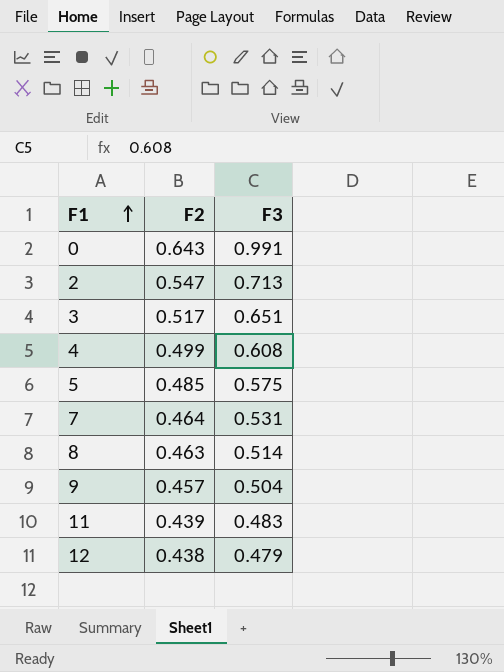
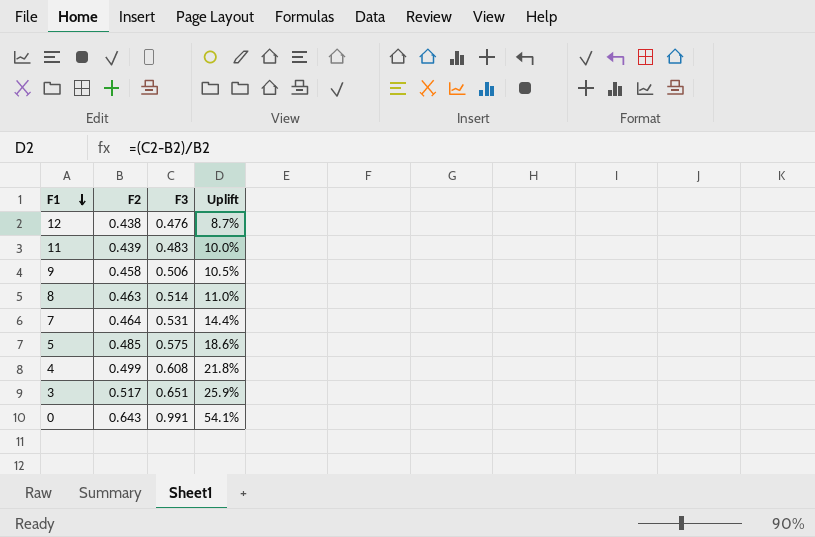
row order: F1 ascending -> F1 descending
column Uplift | formula: none -> ([F3] - [F2]) / [F2]
row 2: 0.547 | 0.713 -> none
12 | F3: 0.479 -> 0.476
9 | F2: 0.457 -> 0.458
9 | F3: 0.504 -> 0.506

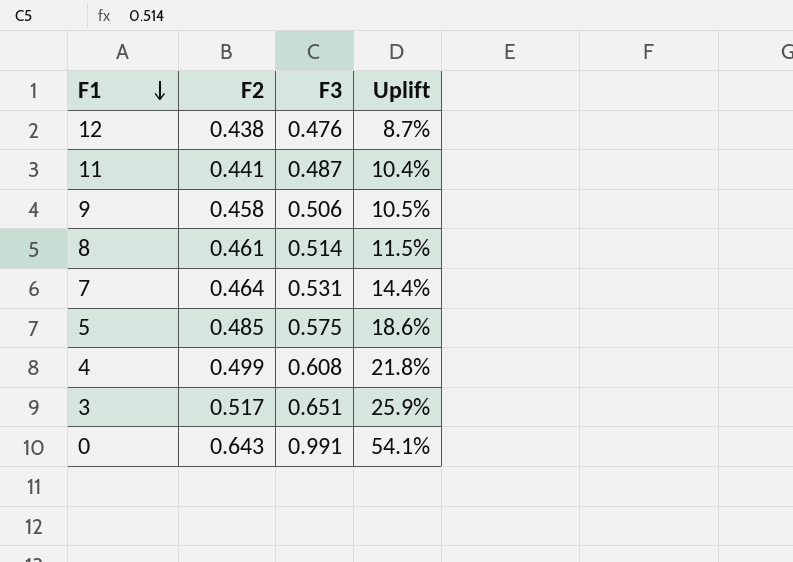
11 | F2: 0.439 -> 0.441
11 | F3: 0.483 -> 0.487
11 | Uplift: 10.0% -> 10.4%
8 | F2: 0.463 -> 0.461
8 | Uplift: 11.0% -> 11.5%

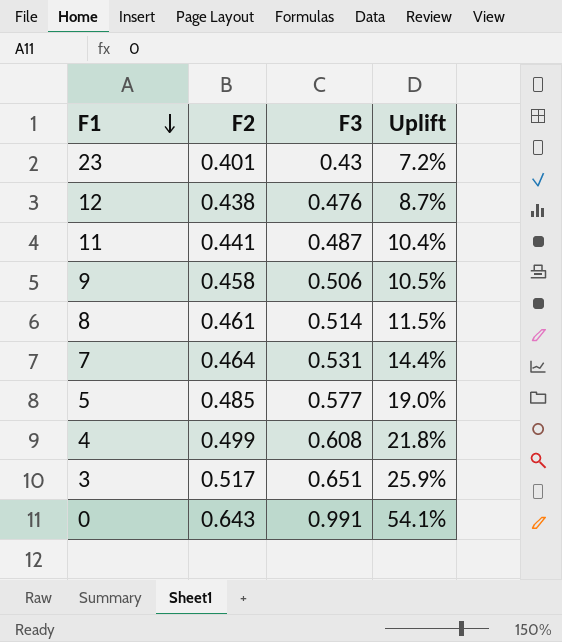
row 23: none -> 0.401 | 0.43 | 7.2%
5 | F3: 0.575 -> 0.577
5 | Uplift: 18.6% -> 19.0%

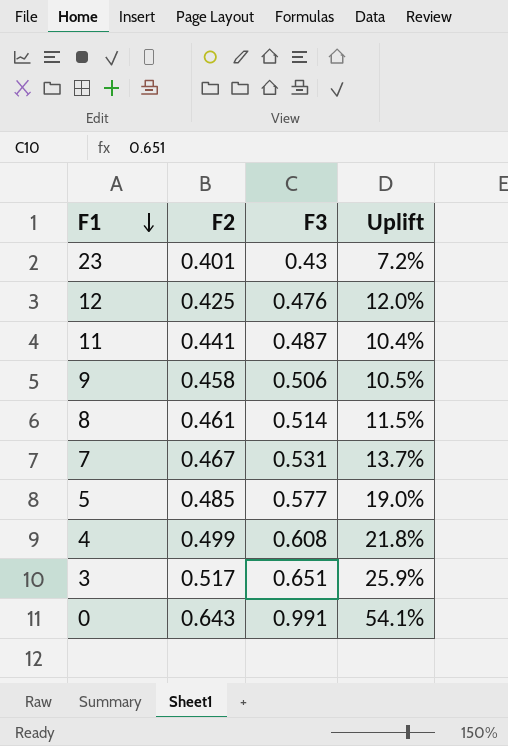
12 | F2: 0.438 -> 0.425
12 | Uplift: 8.7% -> 12.0%
7 | F2: 0.464 -> 0.467
7 | Uplift: 14.4% -> 13.7%

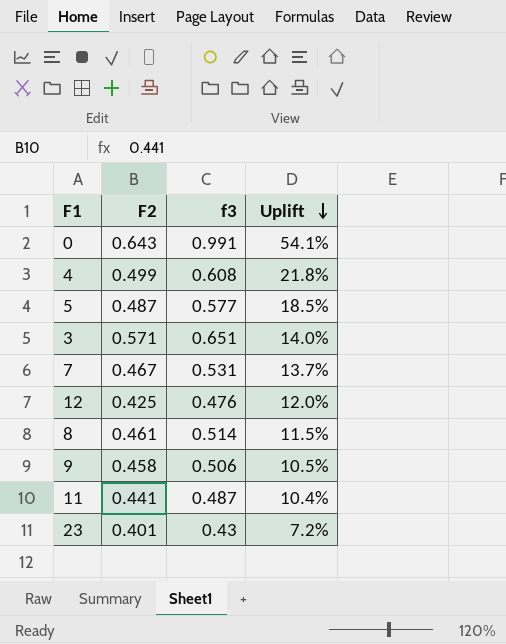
row order: F1 descending -> Uplift descending
column name: F3 -> f3
5 | F2: 0.485 -> 0.487
5 | Uplift: 19.0% -> 18.5%
3 | F2: 0.517 -> 0.571
3 | Uplift: 25.9% -> 14.0%

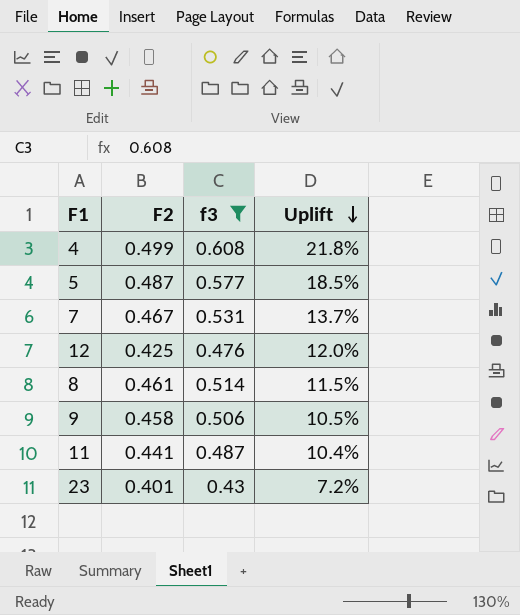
filter: none -> f3 <= 0.608

